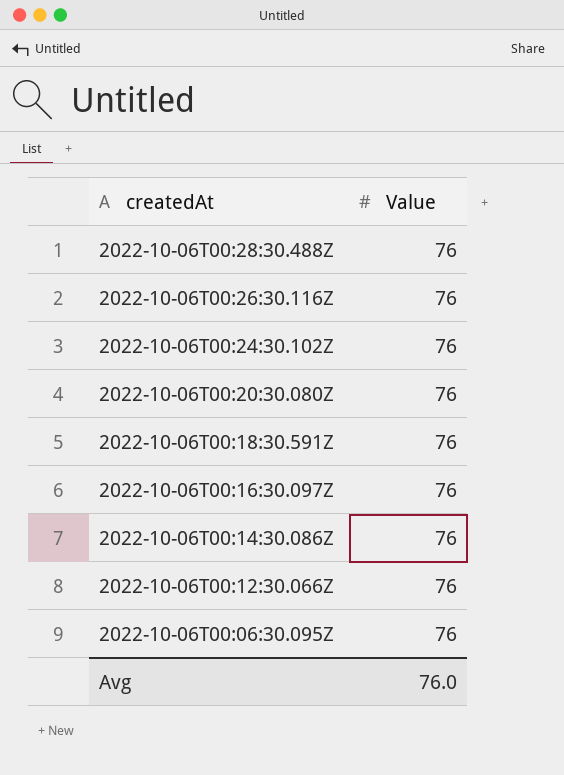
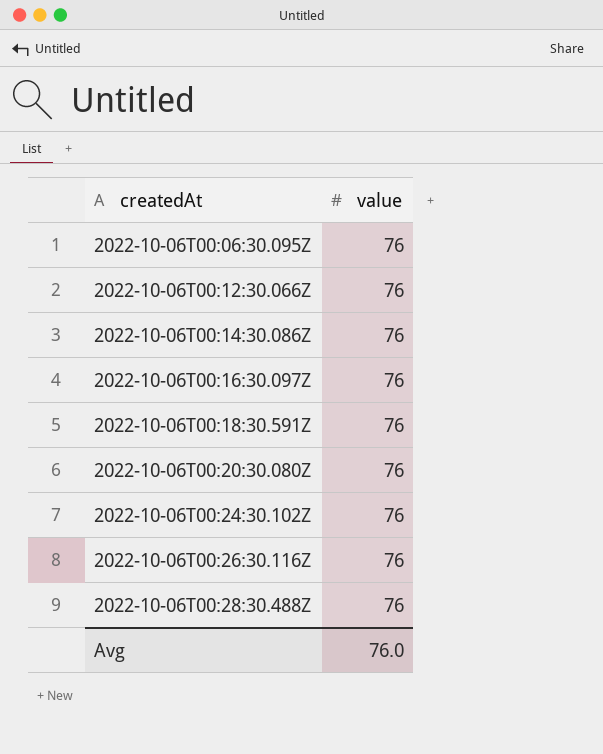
row order: createdAt descending -> createdAt ascending
column name: Value -> value

